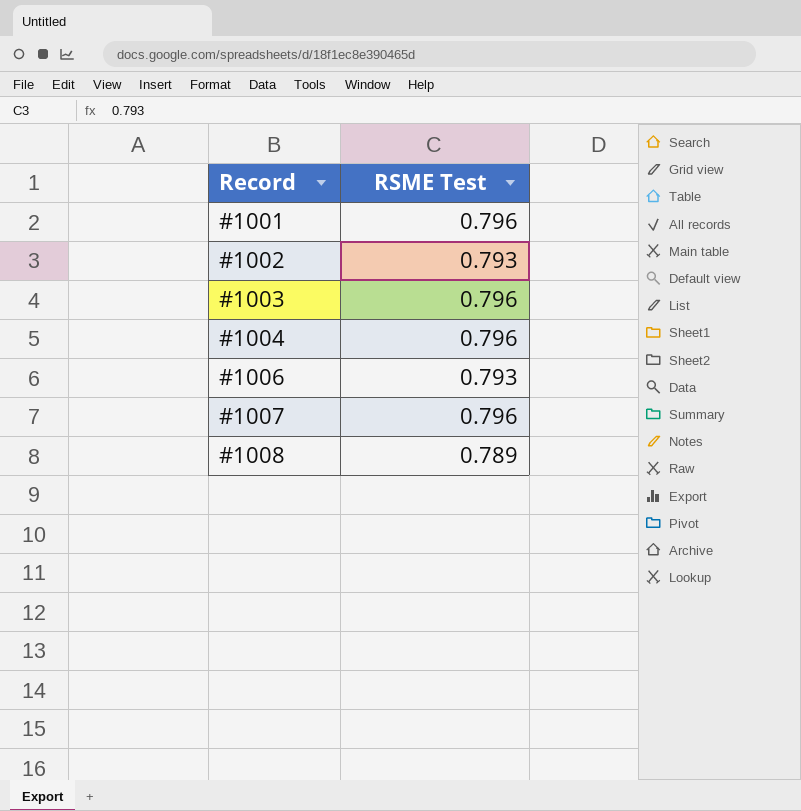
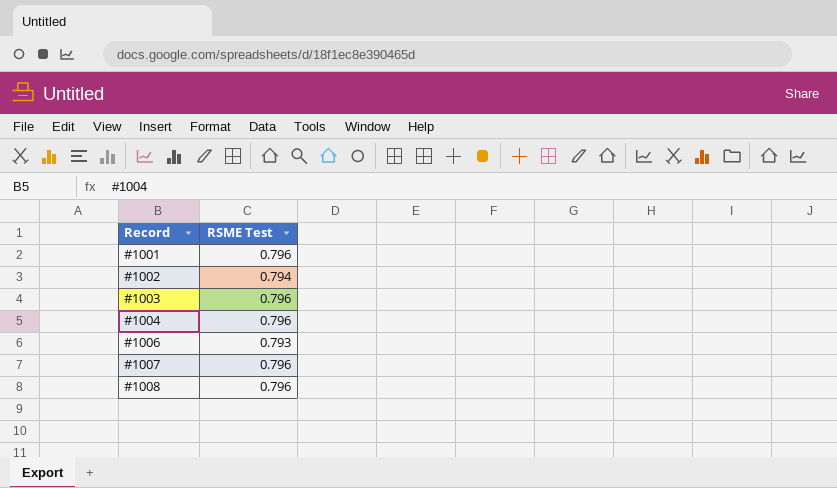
#1002 | RSME Test: 0.793 -> 0.794
#1008 | RSME Test: 0.789 -> 0.796

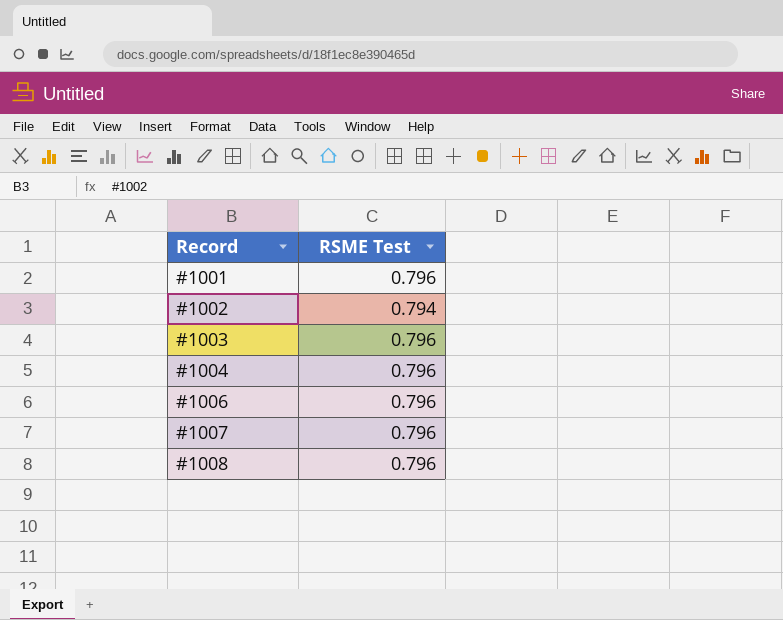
#1006 | RSME Test: 0.793 -> 0.796

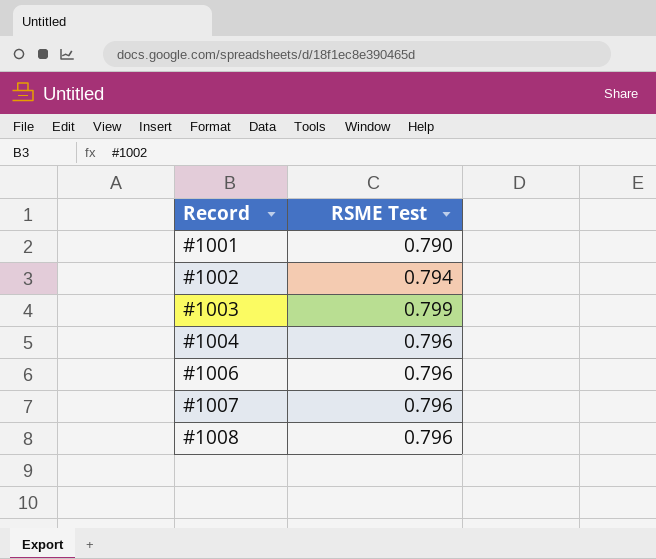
#1001 | RSME Test: 0.796 -> 0.790
#1003 | RSME Test: 0.796 -> 0.799

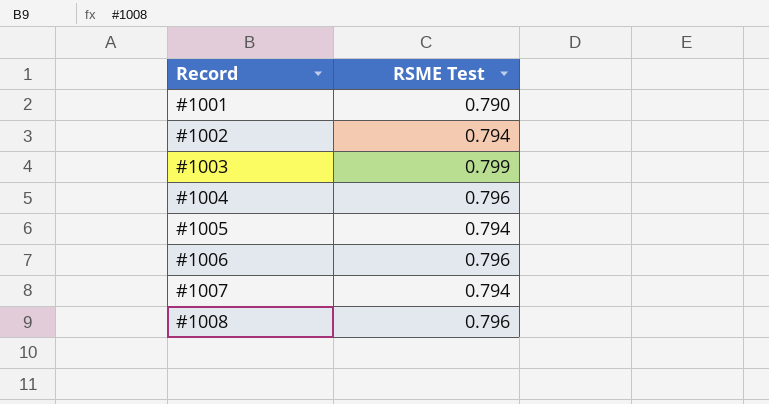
row #1005: none -> 0.794
#1007 | RSME Test: 0.796 -> 0.794

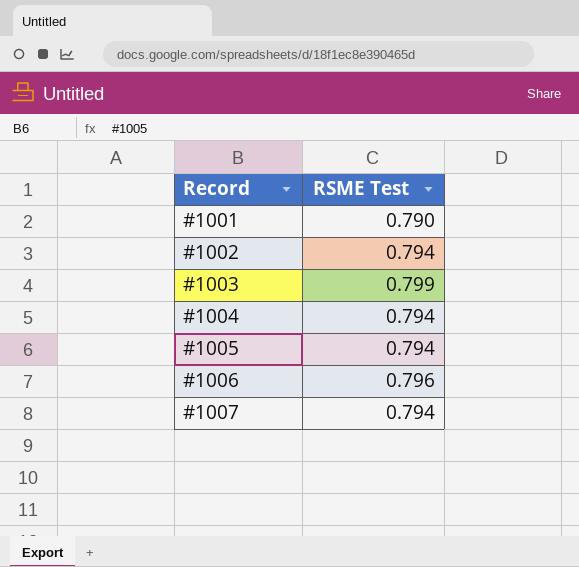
row #1008: 0.796 -> none
#1004 | RSME Test: 0.796 -> 0.794

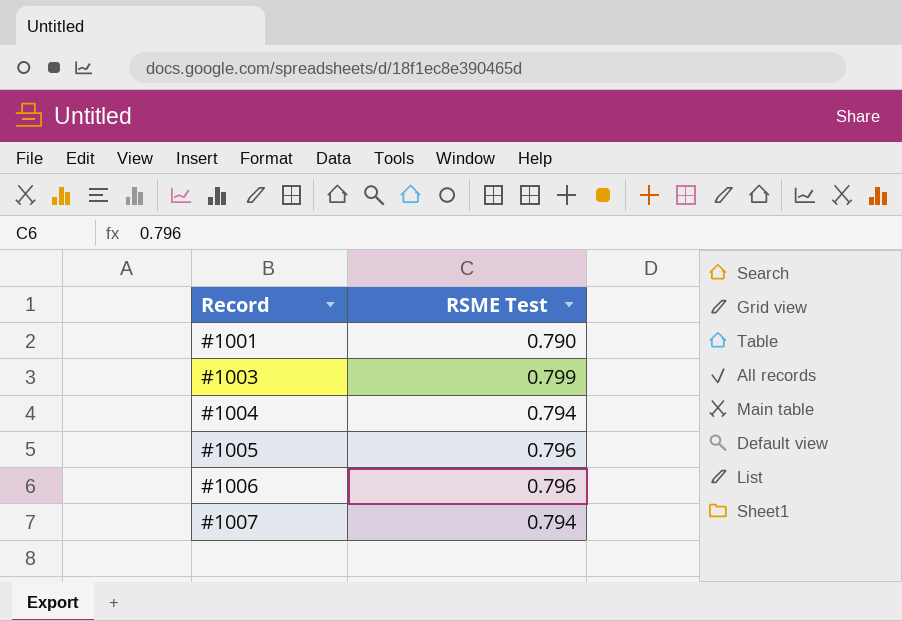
row #1002: 0.794 -> none
#1005 | RSME Test: 0.794 -> 0.796

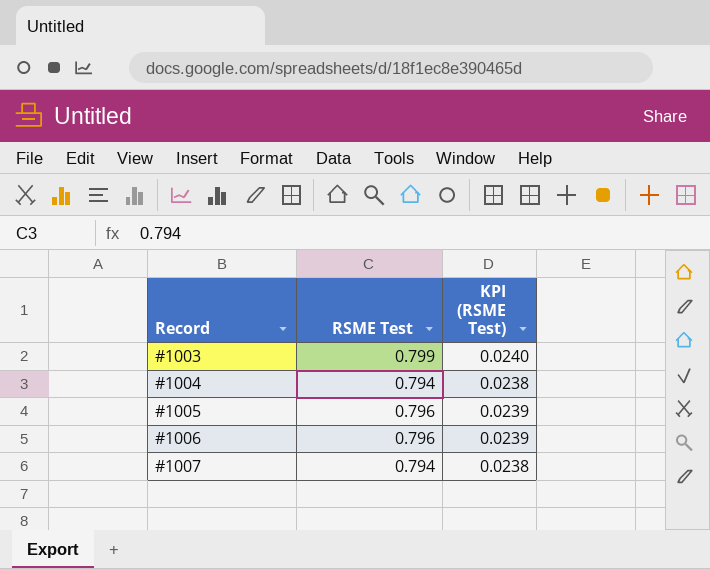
column KPI (RSME Test) | formula: none -> [RSME Test] * 0.03
row #1001: 0.790 -> none

